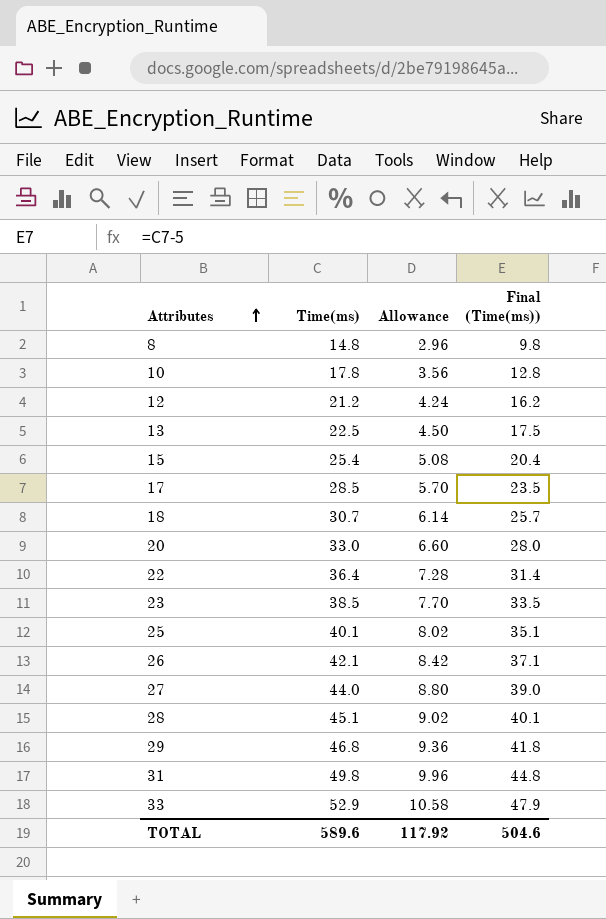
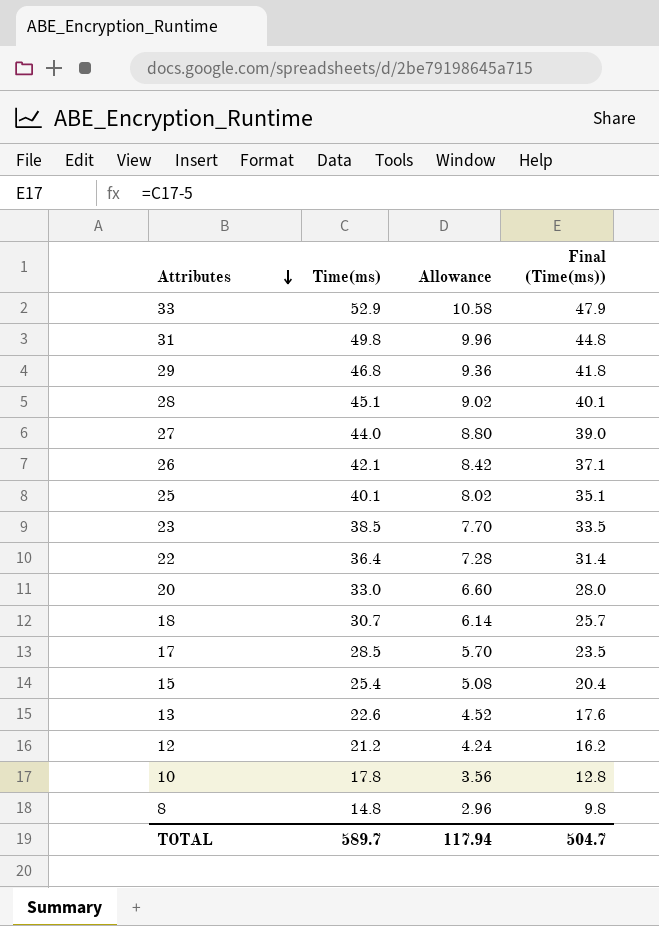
row order: Attributes ascending -> Attributes descending
13 | Time(ms): 22.5 -> 22.6
13 | Allowance: 4.50 -> 4.52
13 | Final (Time(ms)): 17.5 -> 17.6
TOTAL | Time(ms): 589.6 -> 589.7
TOTAL | Allowance: 117.92 -> 117.94
TOTAL | Final (Time(ms)): 504.6 -> 504.7

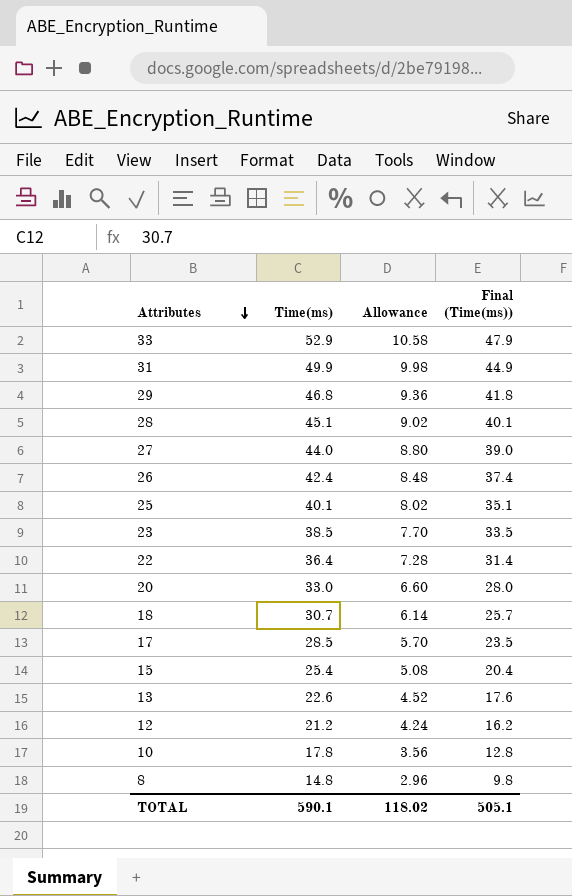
31 | Time(ms): 49.8 -> 49.9
31 | Allowance: 9.96 -> 9.98
31 | Final (Time(ms)): 44.8 -> 44.9
26 | Time(ms): 42.1 -> 42.4
26 | Allowance: 8.42 -> 8.48
26 | Final (Time(ms)): 37.1 -> 37.4
TOTAL | Time(ms): 589.7 -> 590.1
TOTAL | Allowance: 117.94 -> 118.02
TOTAL | Final (Time(ms)): 504.7 -> 505.1

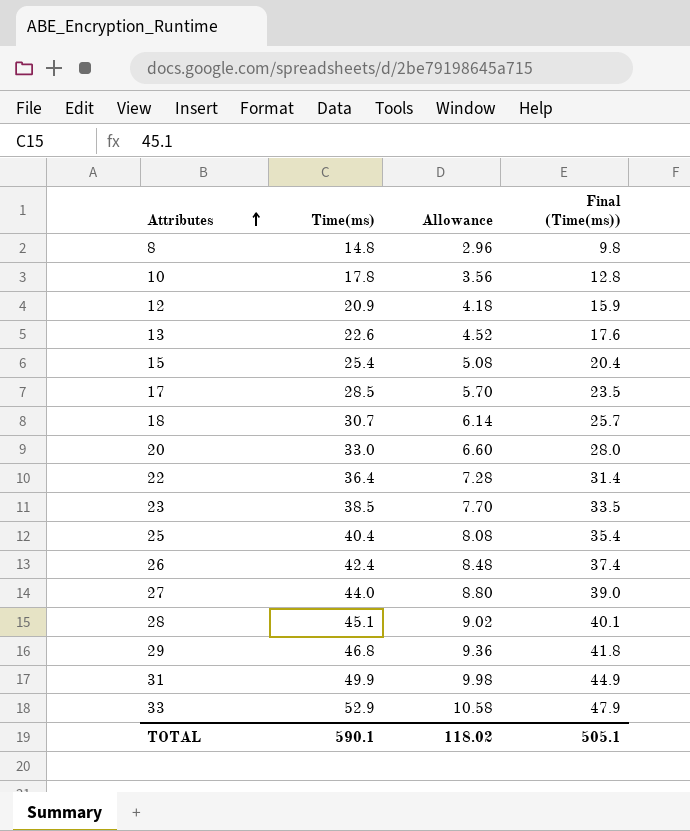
row order: Attributes descending -> Attributes ascending
12 | Time(ms): 21.2 -> 20.9
12 | Allowance: 4.24 -> 4.18
12 | Final (Time(ms)): 16.2 -> 15.9
25 | Time(ms): 40.1 -> 40.4
25 | Allowance: 8.02 -> 8.08
25 | Final (Time(ms)): 35.1 -> 35.4

